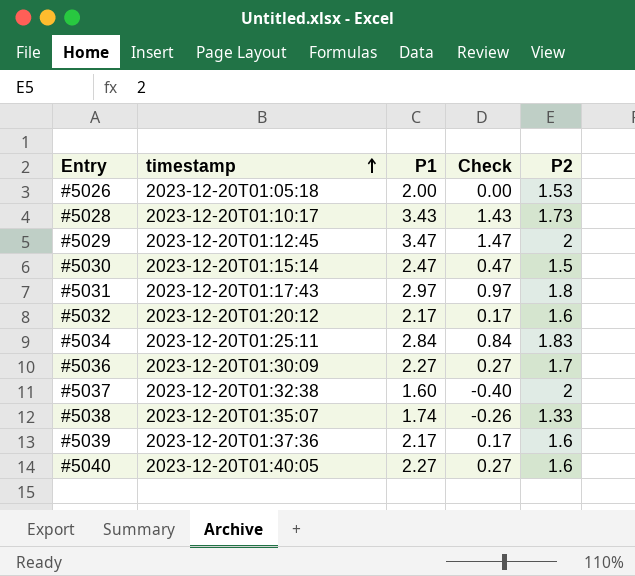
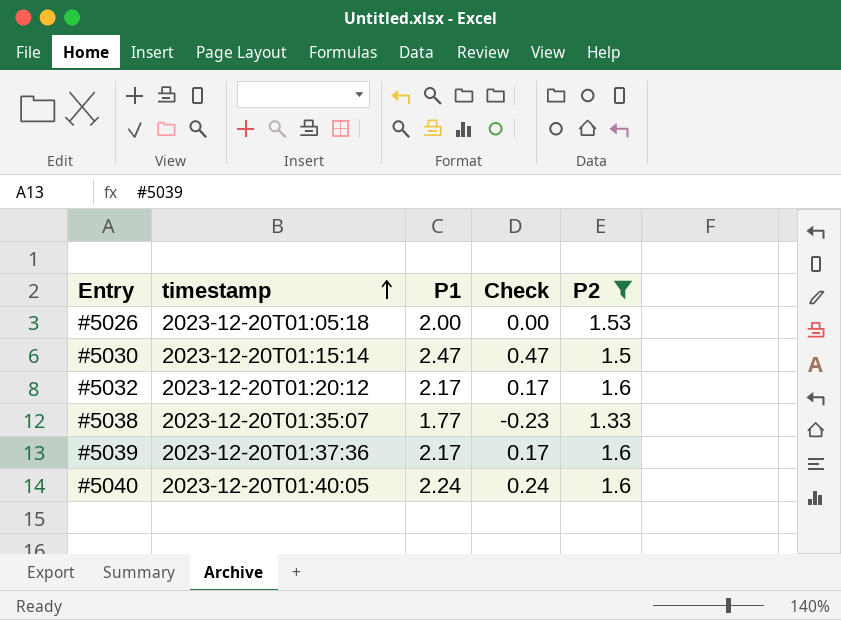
filter: none -> P2 <= 1.6
#5038 | P1: 1.74 -> 1.77
#5038 | Check: -0.26 -> -0.23
#5040 | P1: 2.27 -> 2.24
#5040 | Check: 0.27 -> 0.24

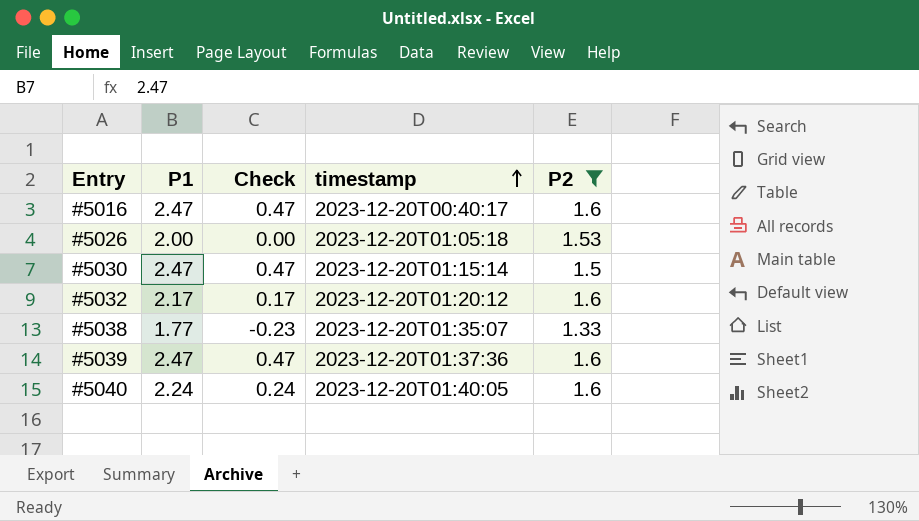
column timestamp | position: 2 -> 4
row #5016: none -> 2.47 | 0.47 | 2023-12-20T00:40:17 | 1.6
#5039 | P1: 2.17 -> 2.47
#5039 | Check: 0.17 -> 0.47

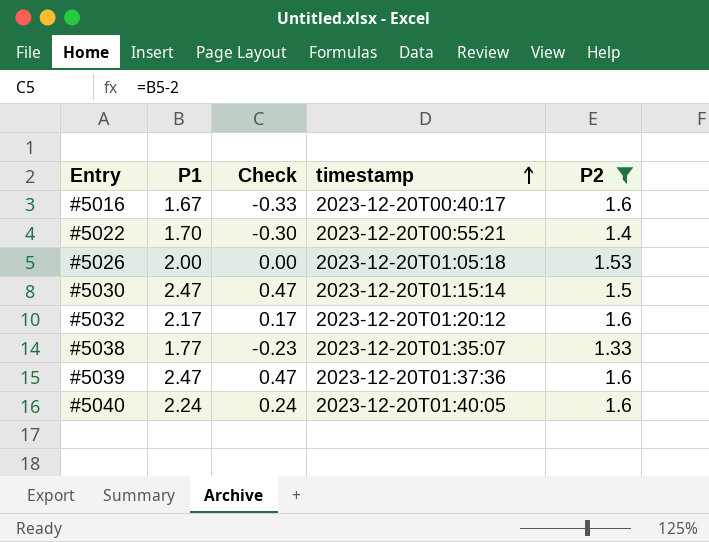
#5016 | P1: 2.47 -> 1.67
#5016 | Check: 0.47 -> -0.33
row #5022: none -> 1.70 | -0.30 | 2023-12-20T00:55:21 | 1.4

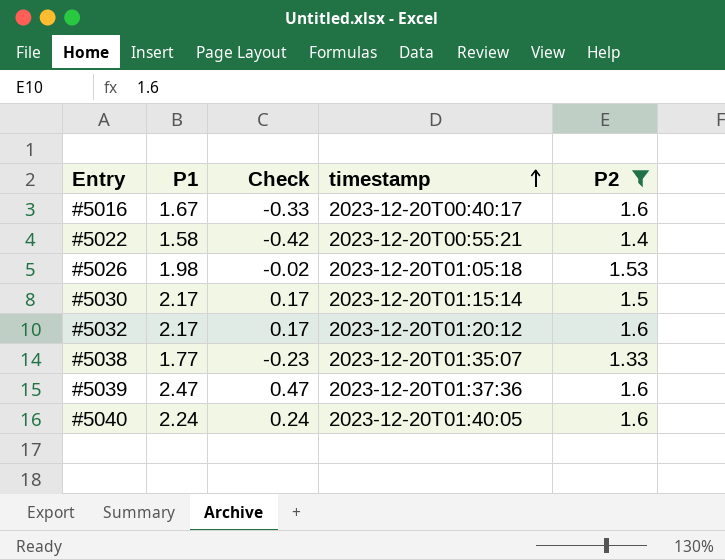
#5022 | P1: 1.70 -> 1.58
#5022 | Check: -0.30 -> -0.42
#5026 | P1: 2.00 -> 1.98
#5026 | Check: 0.00 -> -0.02
#5030 | P1: 2.47 -> 2.17
#5030 | Check: 0.47 -> 0.17

